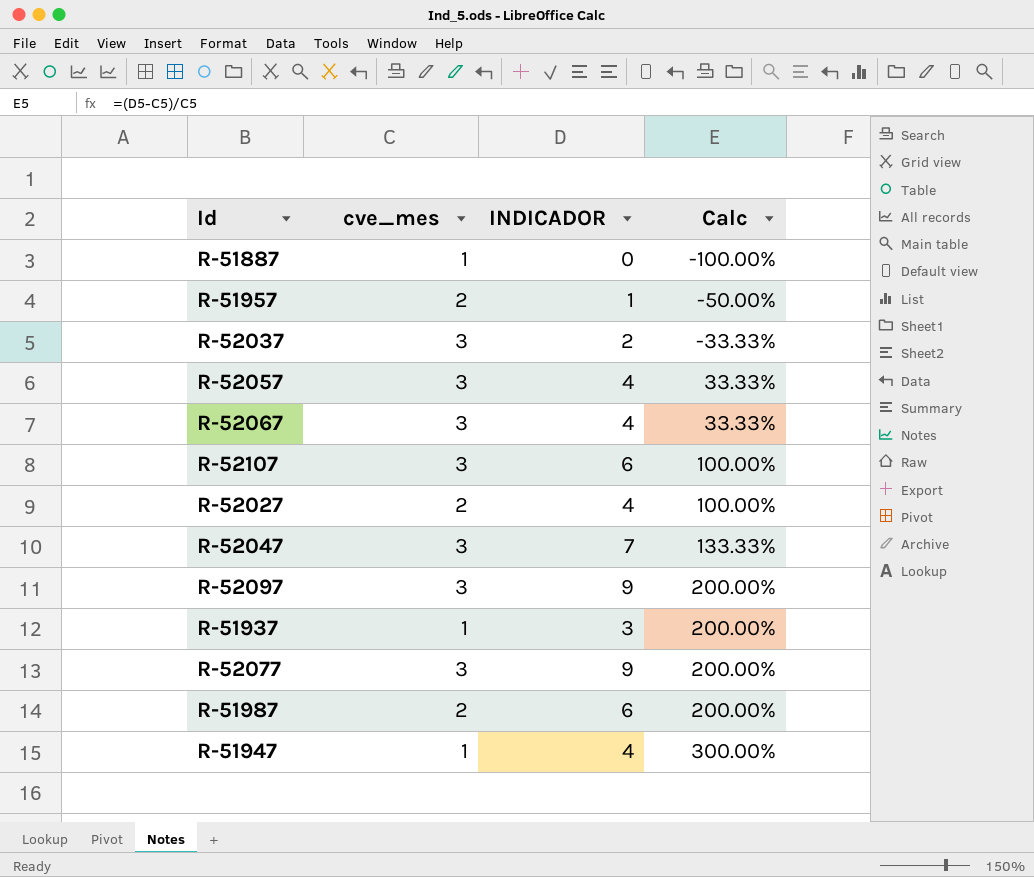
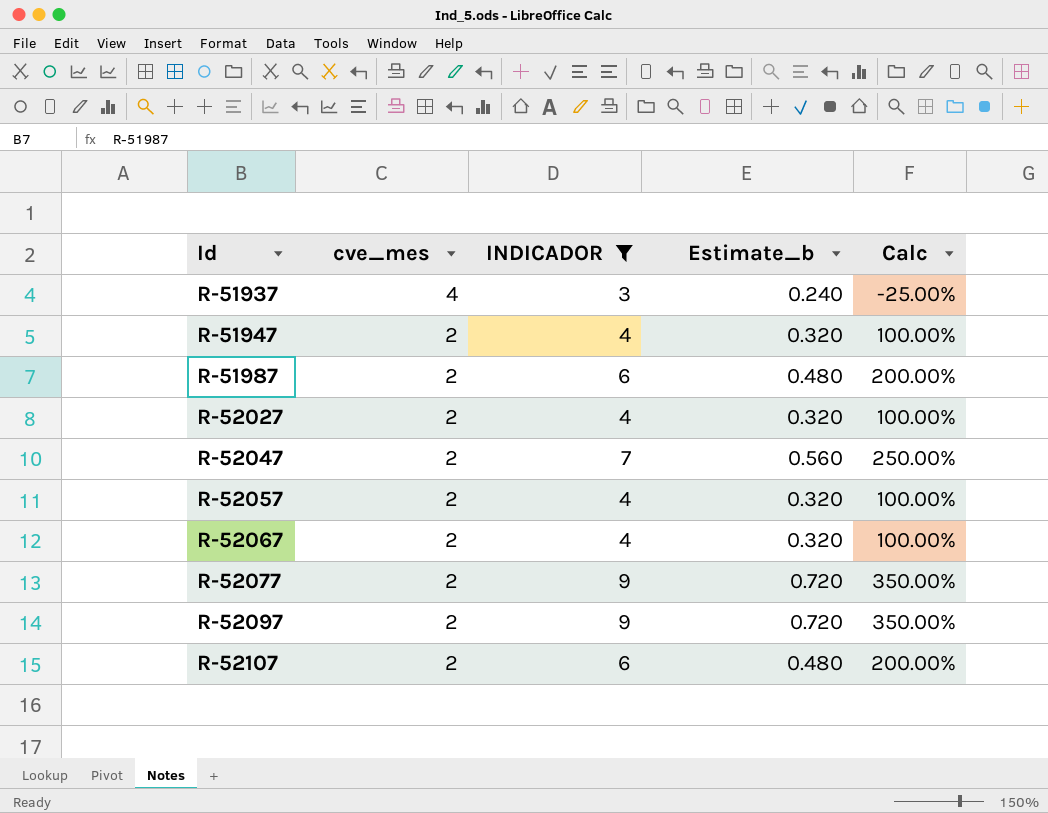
filter: none -> INDICADOR >= 3
row order: Calc ascending -> Id ascending
column Estimate_b | formula: none -> [INDICADOR] * 0.08
R-51937 | cve_mes: 1 -> 4
R-51937 | Calc: 200.00% -> -25.00%
R-51947 | cve_mes: 1 -> 2
R-51947 | Calc: 300.00% -> 100.00%
R-52047 | cve_mes: 3 -> 2
R-52047 | Calc: 133.33% -> 250.00%
R-52057 | cve_mes: 3 -> 2
R-52057 | Calc: 33.33% -> 100.00%
R-52067 | cve_mes: 3 -> 2
R-52067 | Calc: 33.33% -> 100.00%
R-52077 | cve_mes: 3 -> 2
R-52077 | Calc: 200.00% -> 350.00%
R-52097 | cve_mes: 3 -> 2
R-52097 | Calc: 200.00% -> 350.00%
R-52107 | cve_mes: 3 -> 2
R-52107 | Calc: 100.00% -> 200.00%

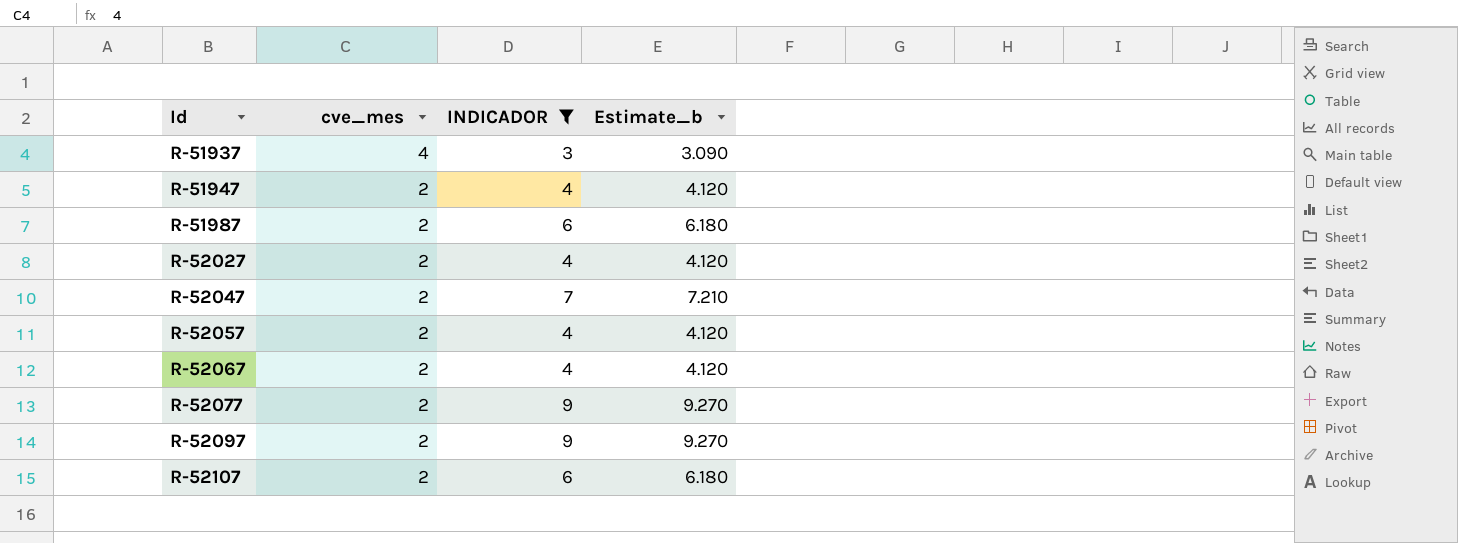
column Calc | formula: ([INDICADOR] - [cve_mes]) / [cve_mes] -> none
column Estimate_b | formula: [INDICADOR] * 0.08 -> [INDICADOR] * 1.03

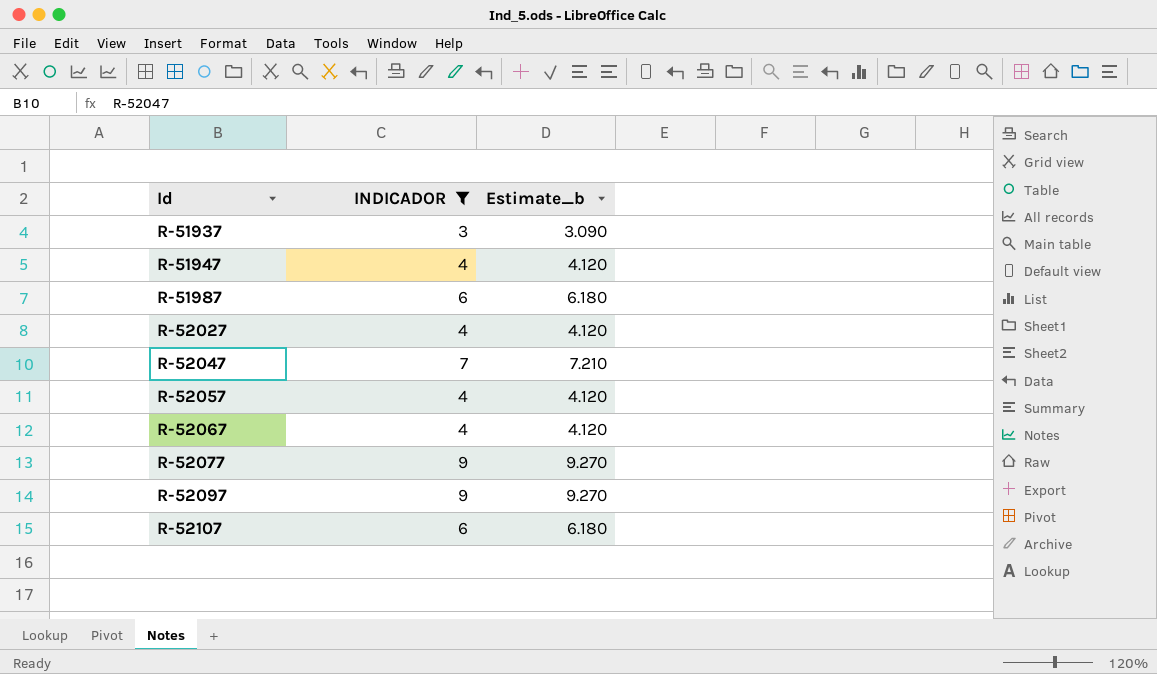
column cve_mes | position: 2 -> none

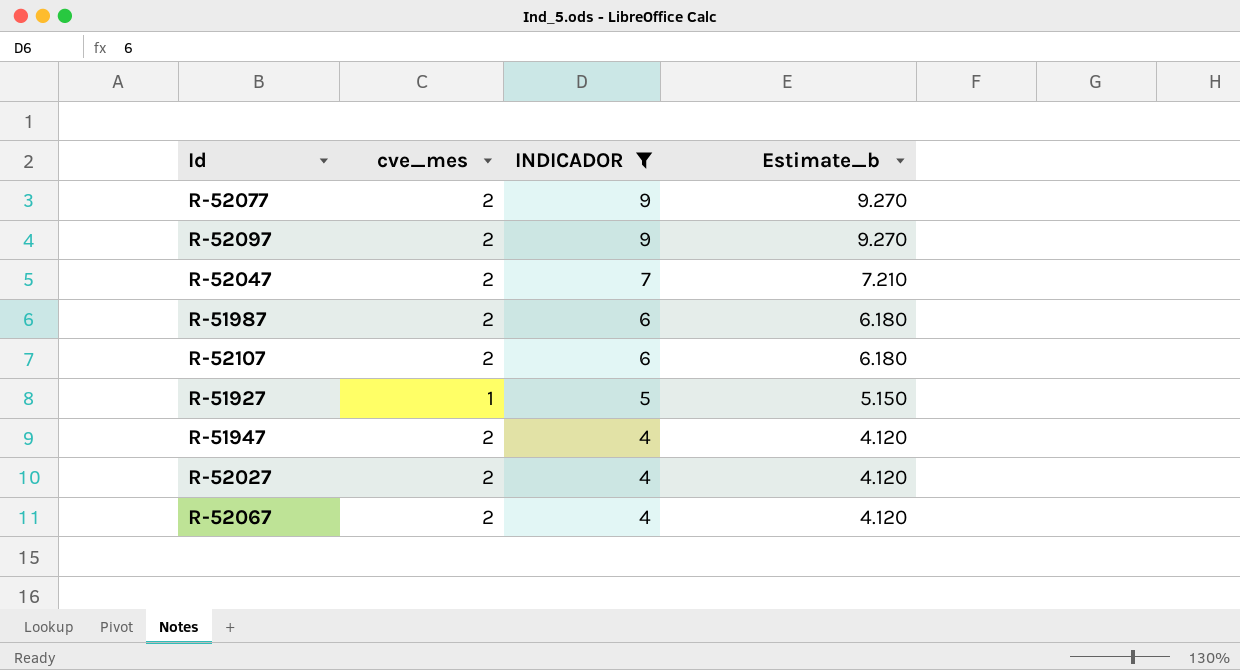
row order: Id ascending -> INDICADOR descending
column cve_mes | position: none -> 2
row R-51937: 3 | 3.090 -> none
row R-52057: 4 | 4.120 -> none
row R-51927: none -> 1 | 5 | 5.150

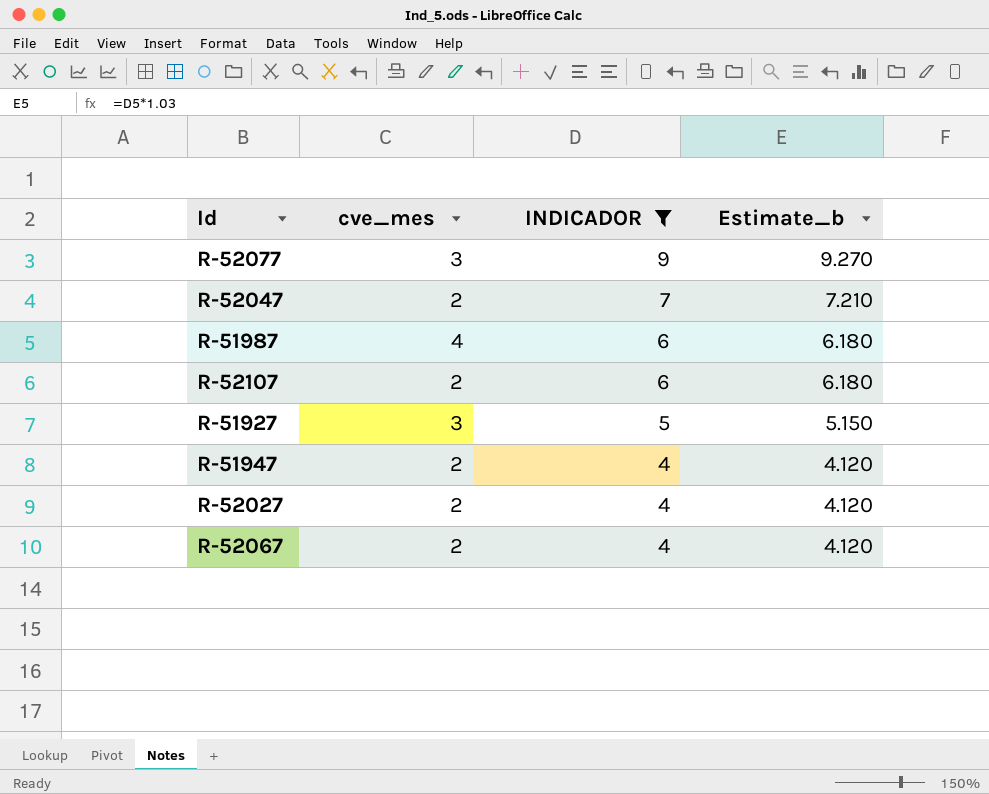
row R-52097: 2 | 9 | 9.270 -> none
R-52077 | cve_mes: 2 -> 3
R-51987 | cve_mes: 2 -> 4
R-51927 | cve_mes: 1 -> 3

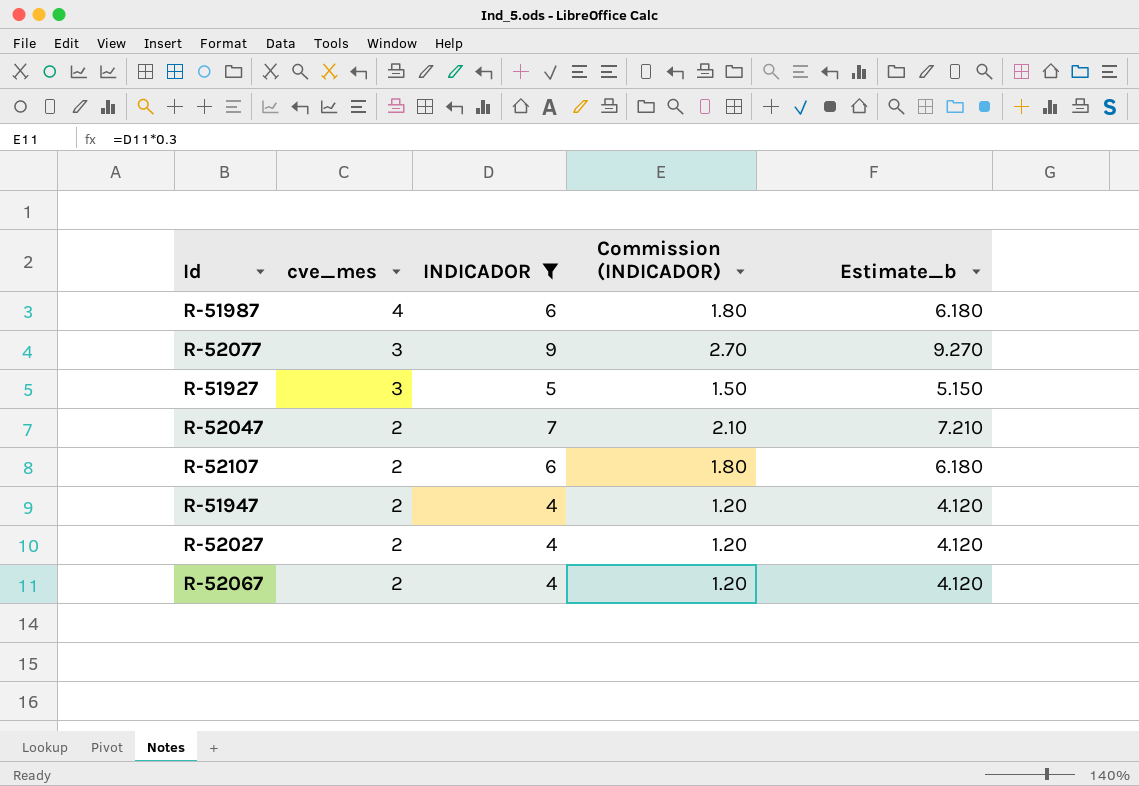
row order: INDICADOR descending -> cve_mes descending
column Commission (INDICADOR) | formula: none -> [INDICADOR] * 0.3

